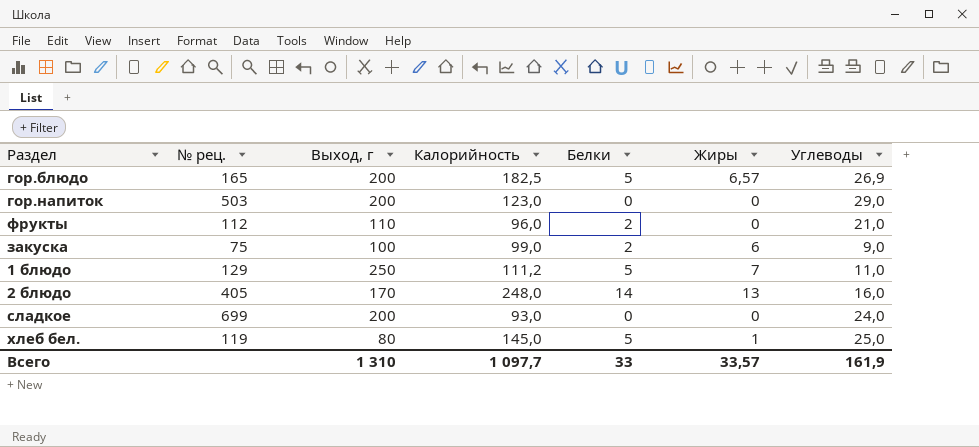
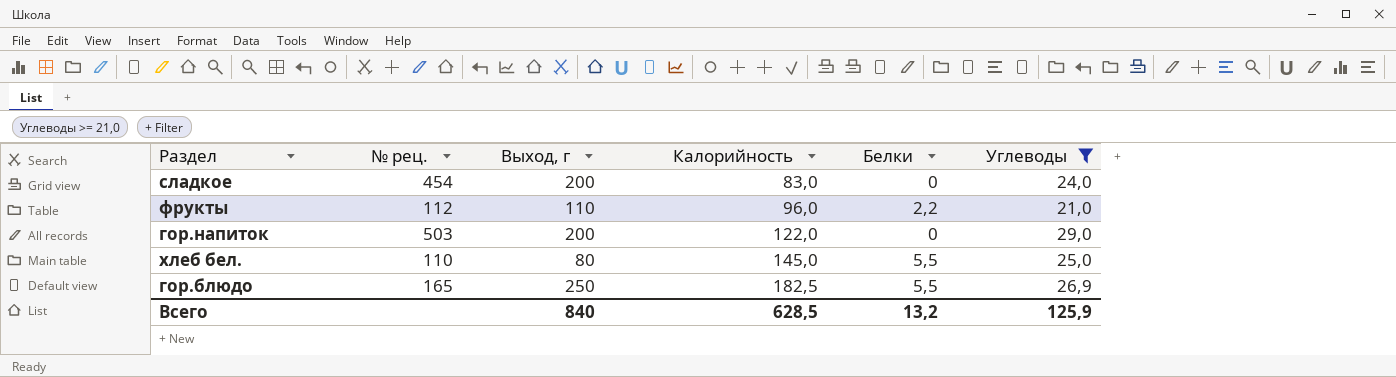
filter: none -> Углеводы >= 21,0
row order: none -> Калорийность ascending
column Жиры | position: 6 -> none
сладкое | № рец.: 699 -> 454
сладкое | Калорийность: 93,0 -> 83,0
фрукты | Белки: 2 -> 2,2
гор.напиток | Калорийность: 123,0 -> 122,0
хлеб бел. | № рец.: 119 -> 110
хлеб бел. | Белки: 5 -> 5,5
гор.блюдо | Выход, г: 200 -> 250
гор.блюдо | Белки: 5 -> 5,5
Всего | Выход, г: 1 310 -> 840
Всего | Калорийность: 1 097,7 -> 628,5
Всего | Белки: 33 -> 13,2
Всего | Углеводы: 161,9 -> 125,9

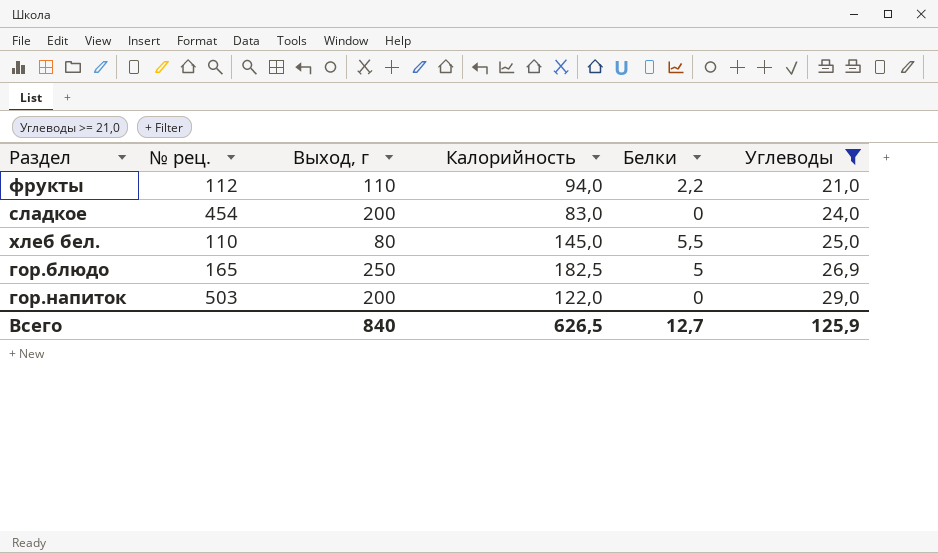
row order: Калорийность ascending -> Углеводы ascending
фрукты | Калорийность: 96,0 -> 94,0
гор.блюдо | Белки: 5,5 -> 5
Всего | Калорийность: 628,5 -> 626,5
Всего | Белки: 13,2 -> 12,7

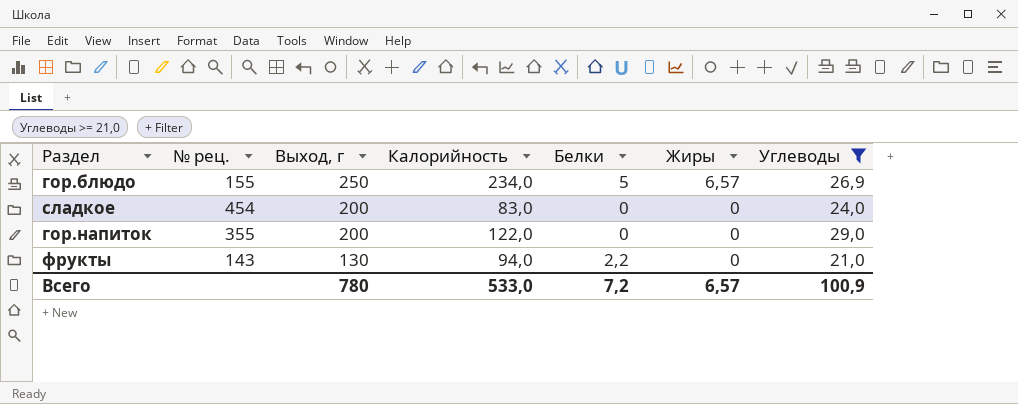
row order: Углеводы ascending -> Выход, г descending
column Жиры | position: none -> 6
row хлеб бел.: 110 | 80 | 145,0 | 5,5 | 25,0 -> none
гор.блюдо | № рец.: 165 -> 155
гор.блюдо | Калорийность: 182,5 -> 234,0
гор.напиток | № рец.: 503 -> 355
фрукты | № рец.: 112 -> 143
фрукты | Выход, г: 110 -> 130
Всего | Выход, г: 840 -> 780
Всего | Калорийность: 626,5 -> 533,0
Всего | Белки: 12,7 -> 7,2
Всего | Углеводы: 125,9 -> 100,9

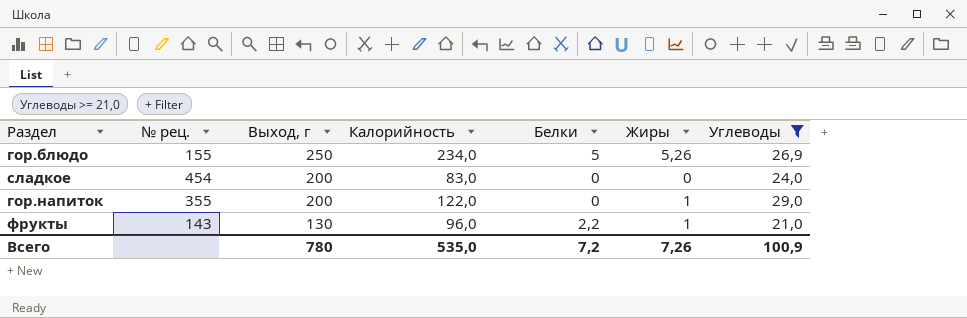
гор.блюдо | Жиры: 6,57 -> 5,26
гор.напиток | Жиры: 0 -> 1
фрукты | Калорийность: 94,0 -> 96,0
фрукты | Жиры: 0 -> 1
Всего | Калорийность: 533,0 -> 535,0
Всего | Жиры: 6,57 -> 7,26

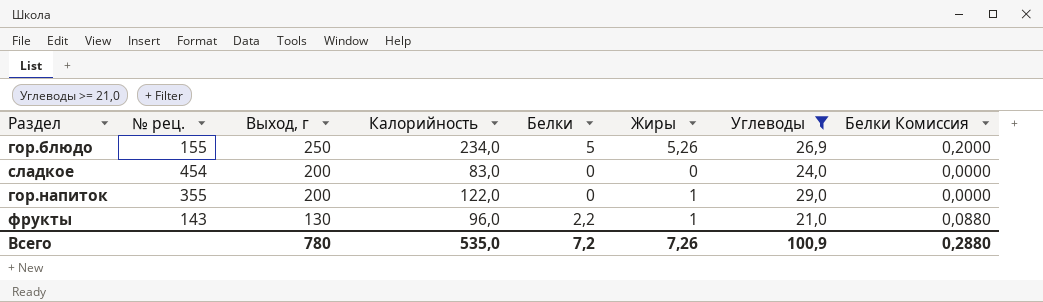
column Белки Комиссия | formula: none -> [Белки] * 0,04

